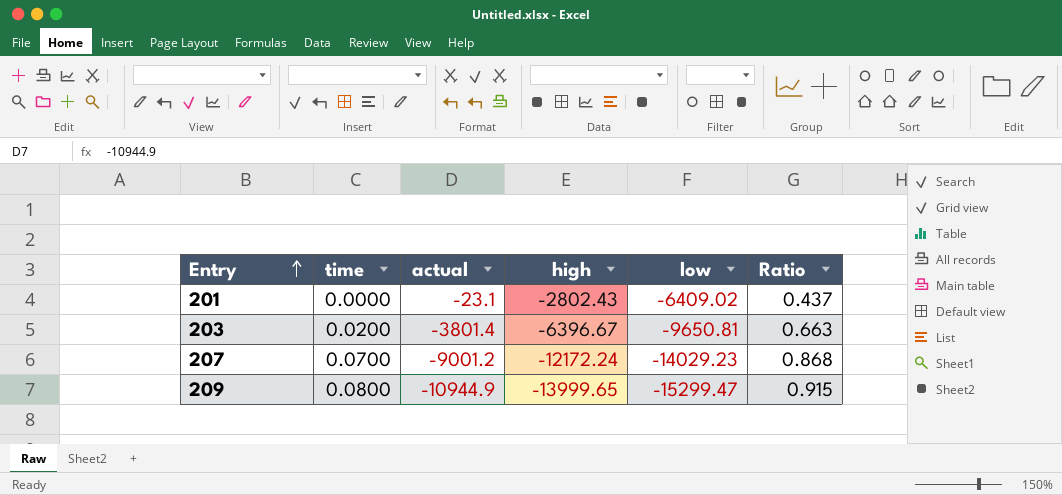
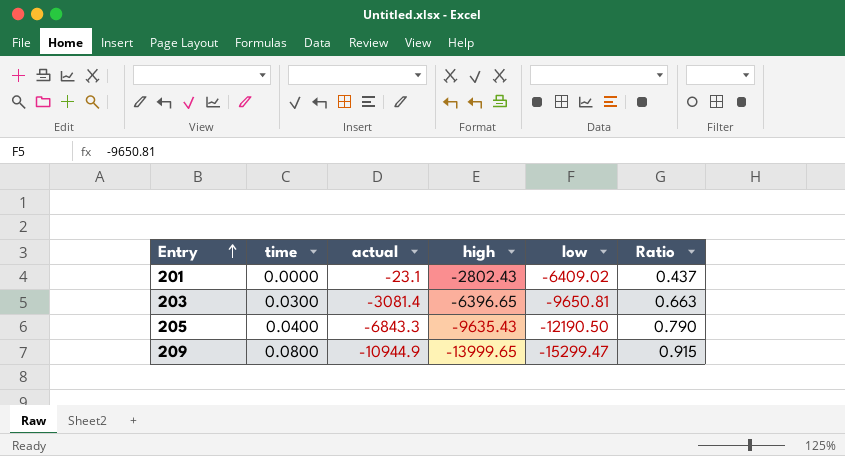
row 207: 0.0700 | -9001.2 | -12172.24 | -14029.23 | 0.868 -> none
203 | time: 0.0200 -> 0.0300
203 | actual: -3801.4 -> -3081.4
203 | high: -6396.67 -> -6396.65
row 205: none -> 0.0400 | -6843.3 | -9635.43 | -12190.50 | 0.790

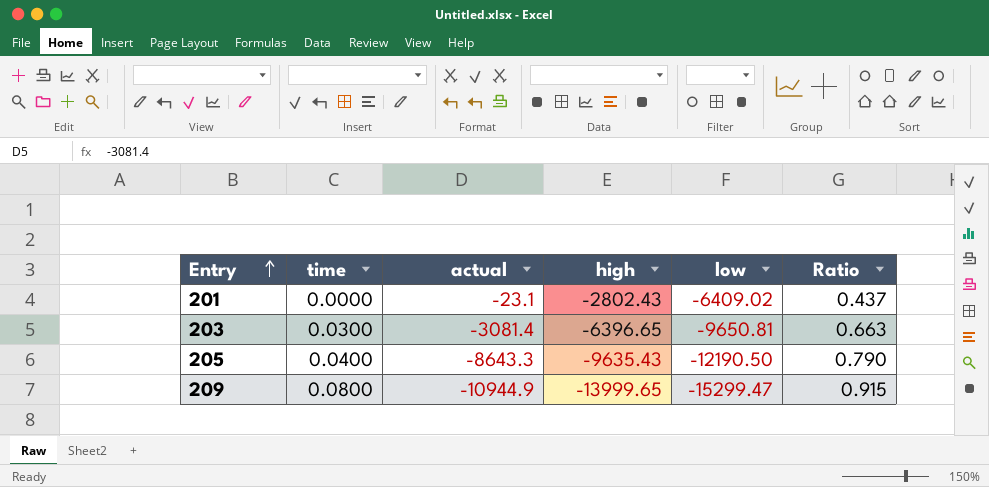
205 | actual: -6843.3 -> -8643.3

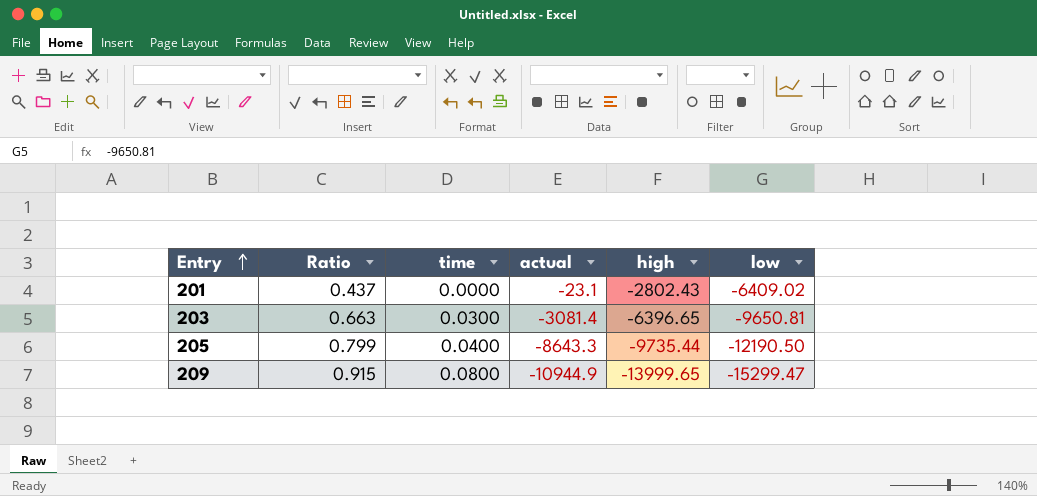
column Ratio | position: 6 -> 2
205 | Ratio: 0.790 -> 0.799
205 | high: -9635.43 -> -9735.44

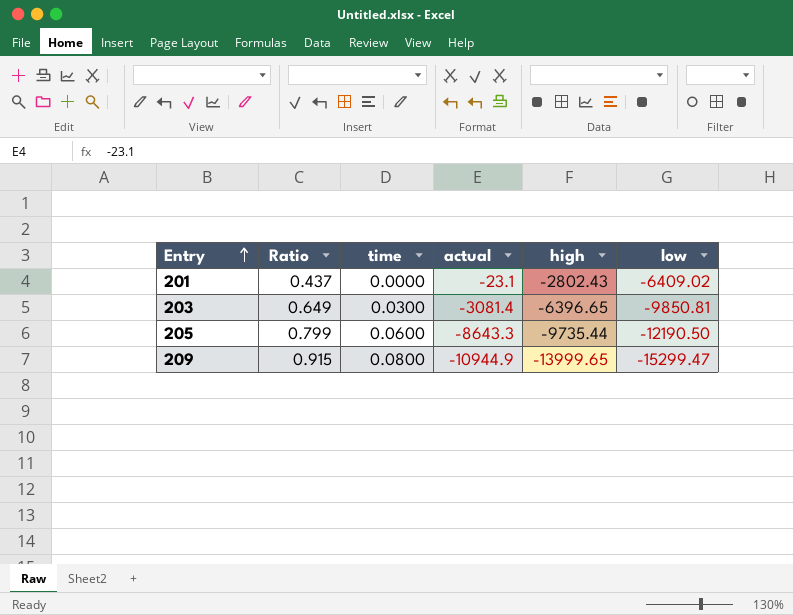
203 | Ratio: 0.663 -> 0.649
203 | low: -9650.81 -> -9850.81
205 | time: 0.0400 -> 0.0600

